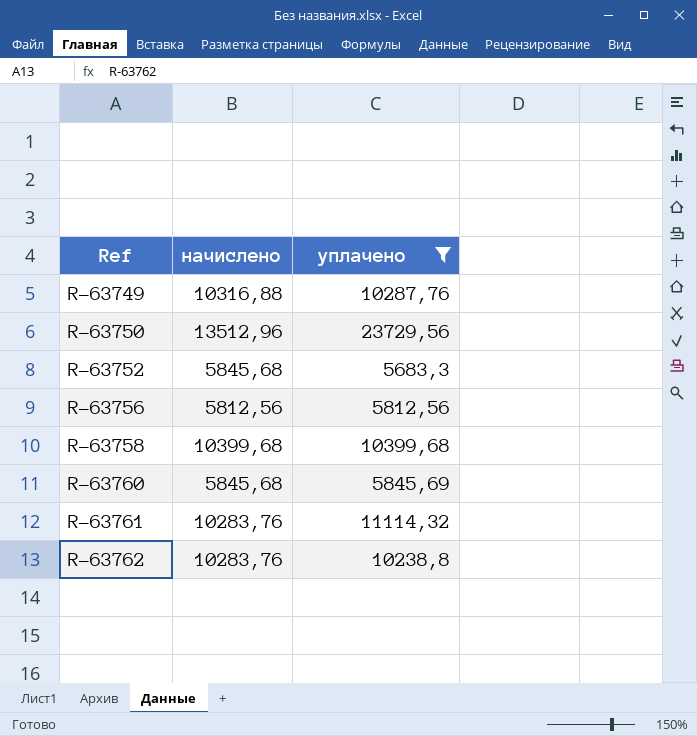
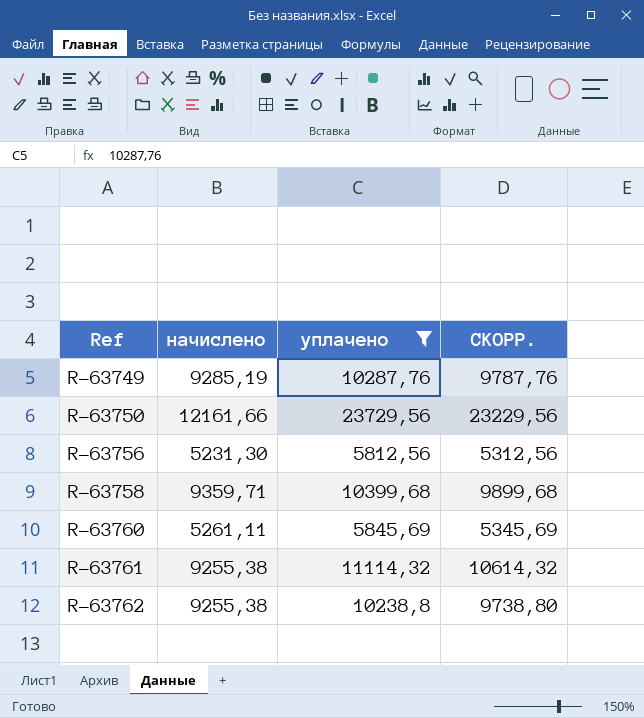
column СКОРР. | formula: none -> [уплачено] - 500
row R-63752: 5845,68 | 5683,3 -> none
R-63749 | начислено: 10316,88 -> 9285,19
R-63750 | начислено: 13512,96 -> 12161,66
R-63756 | начислено: 5812,56 -> 5231,30
R-63758 | начислено: 10399,68 -> 9359,71
R-63760 | начислено: 5845,68 -> 5261,11
R-63761 | начислено: 10283,76 -> 9255,38
R-63762 | начислено: 10283,76 -> 9255,38

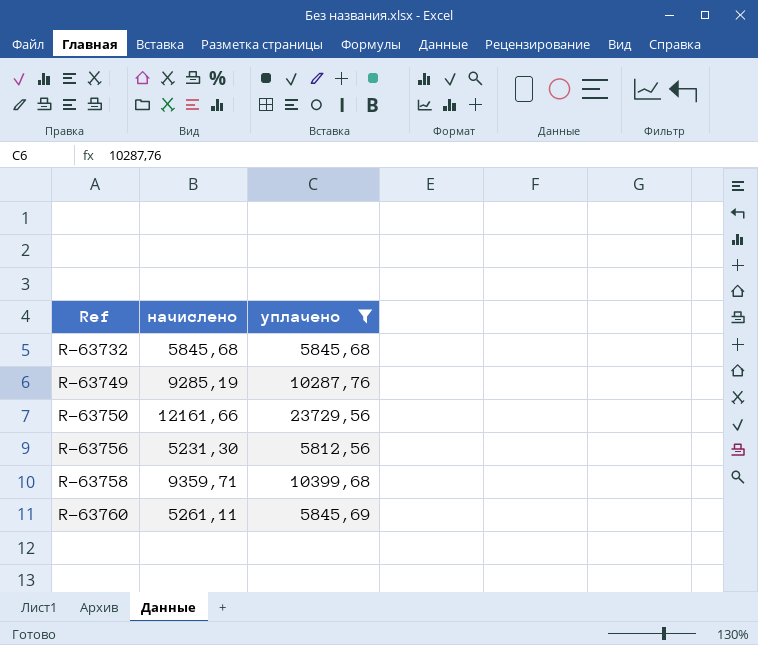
column СКОРР. | formula: [уплачено] - 500 -> none
row R-63761: 9255,38 | 11114,32 | 10614,32 -> none
row R-63762: 9255,38 | 10238,8 | 9738,80 -> none
row R-63732: none -> 5845,68 | 5845,68

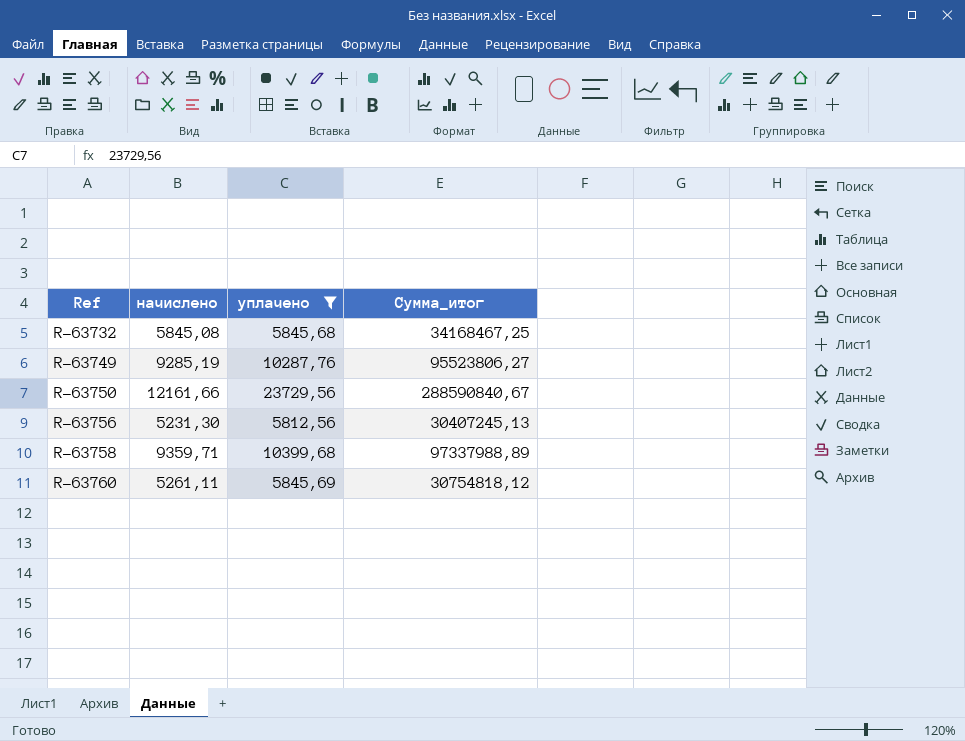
column Сумма_итог | formula: none -> [начислено] * [уплачено]
R-63732 | начислено: 5845,68 -> 5845,08

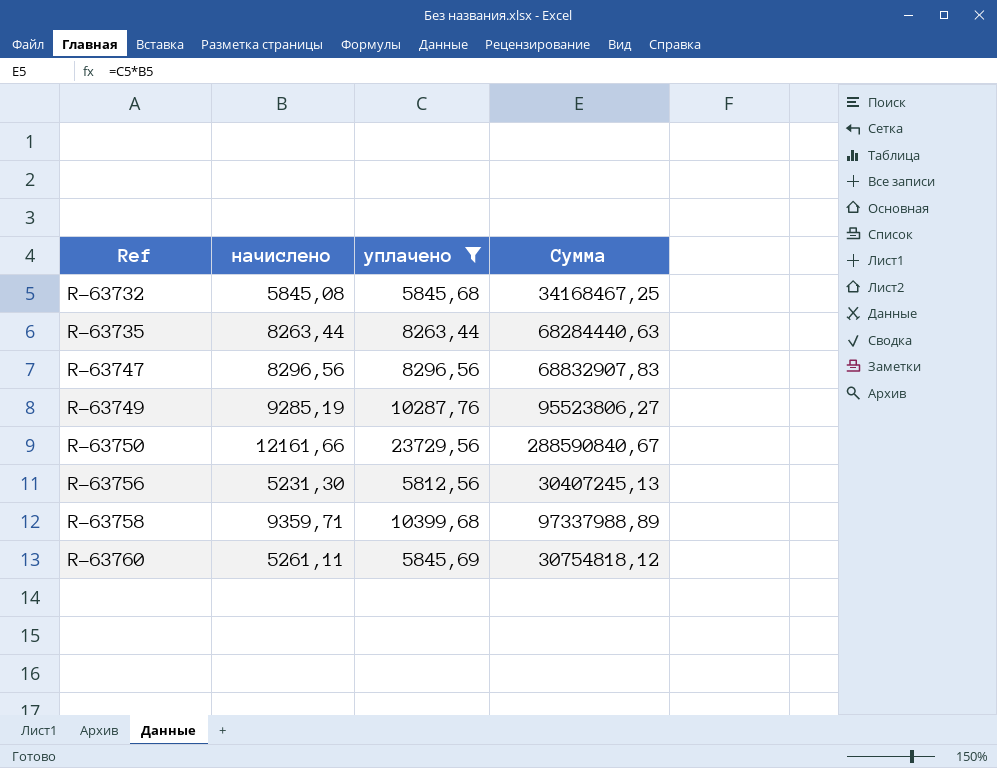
column name: Сумма_итог -> Сумма
row R-63735: none -> 8263,44 | 8263,44 | 68284440,63
row R-63747: none -> 8296,56 | 8296,56 | 68832907,83

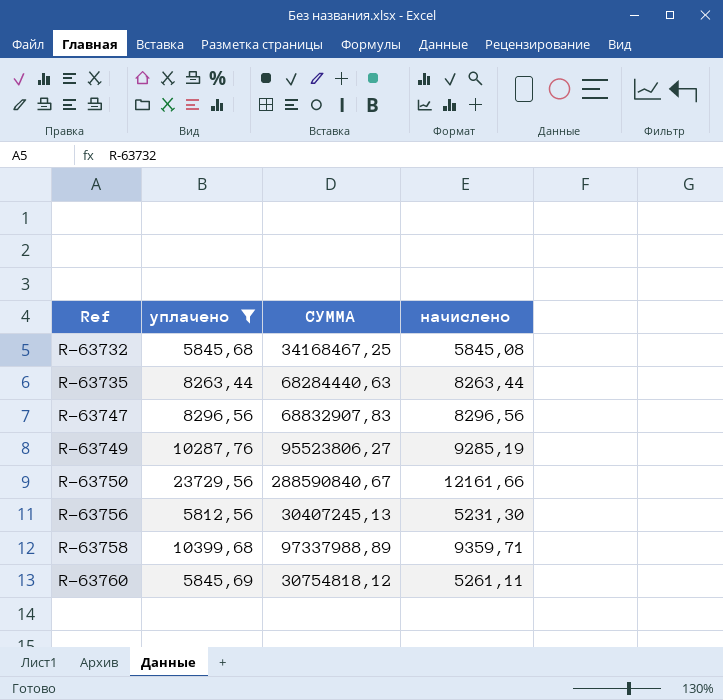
column name: Сумма -> СУММА
column начислено | position: 2 -> 4

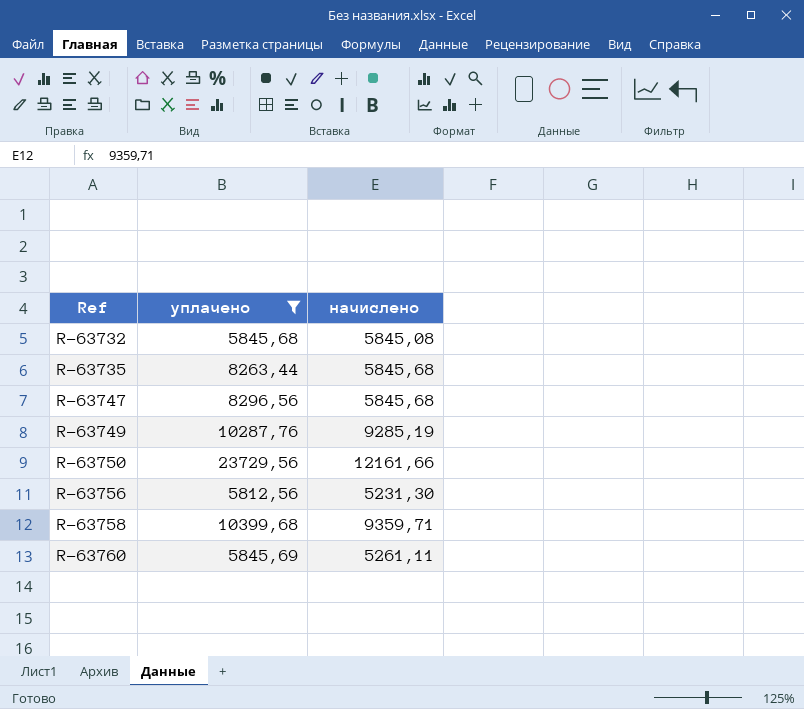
column СУММА | formula: [уплачено] * [начислено] -> none
R-63735 | начислено: 8263,44 -> 5845,68
R-63747 | начислено: 8296,56 -> 5845,68

